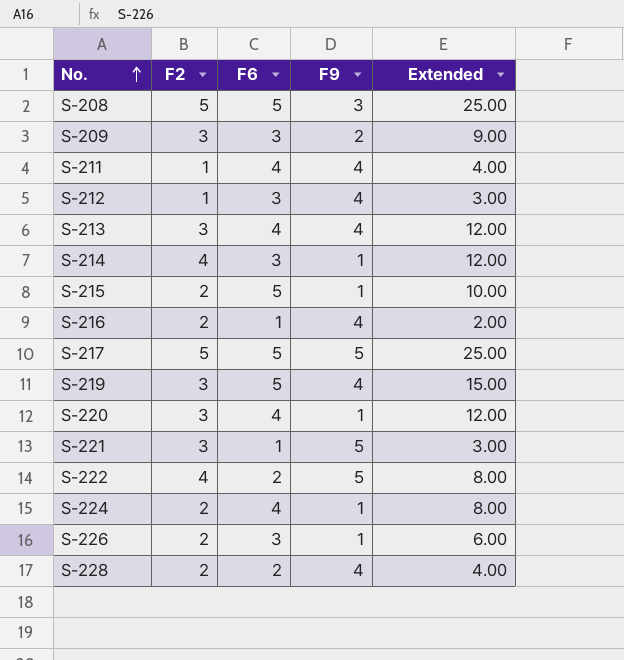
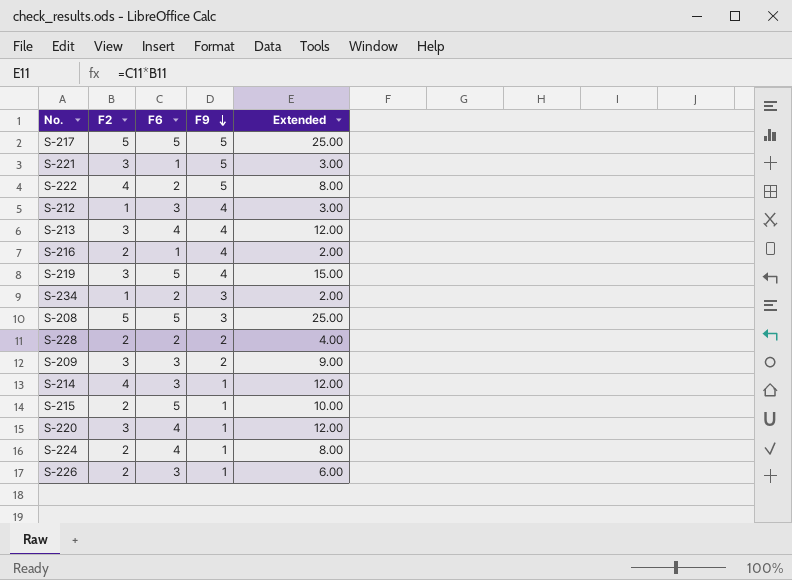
row order: No. ascending -> F9 descending
row S-211: 1 | 4 | 4 | 4.00 -> none
row S-234: none -> 1 | 2 | 3 | 2.00
S-228 | F9: 4 -> 2

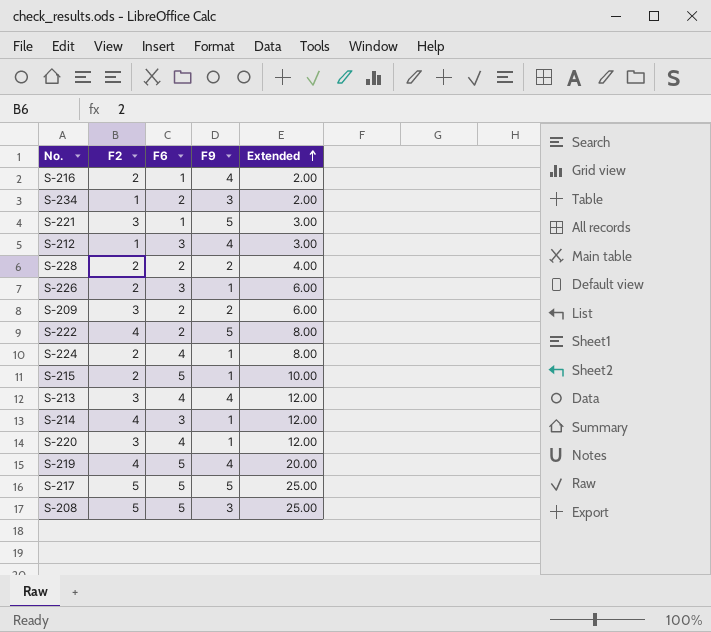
row order: F9 descending -> Extended ascending
S-209 | F6: 3 -> 2
S-209 | Extended: 9.00 -> 6.00
S-219 | F2: 3 -> 4
S-219 | Extended: 15.00 -> 20.00

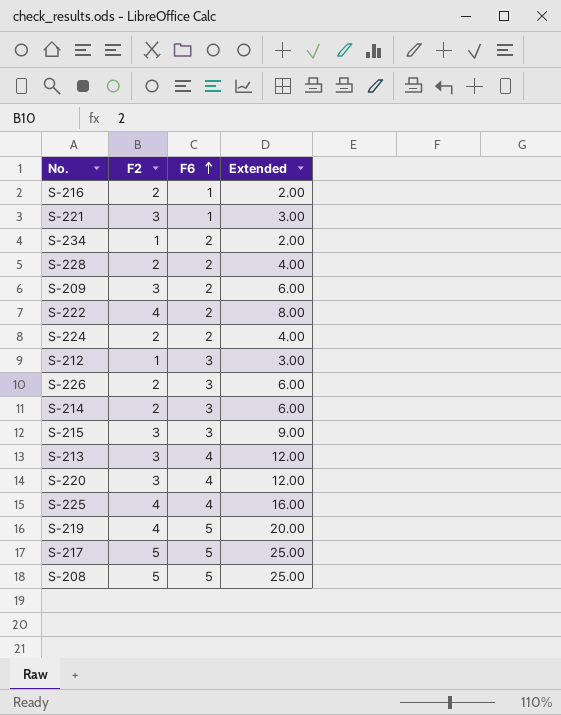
row order: Extended ascending -> F6 ascending
column F9 | position: 4 -> none
S-224 | F6: 4 -> 2
S-224 | Extended: 8.00 -> 4.00
S-214 | F2: 4 -> 2
S-214 | Extended: 12.00 -> 6.00
S-215 | F2: 2 -> 3
S-215 | F6: 5 -> 3
S-215 | Extended: 10.00 -> 9.00
row S-225: none -> 4 | 4 | 16.00

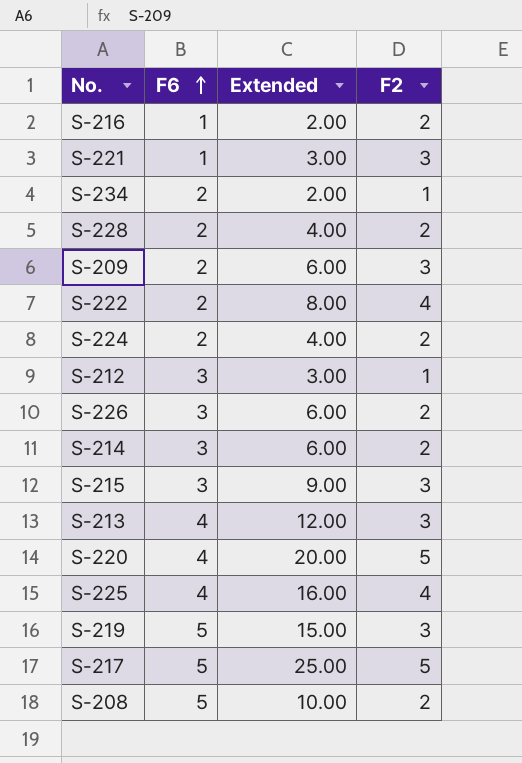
column F2 | position: 2 -> 4
S-220 | Extended: 12.00 -> 20.00
S-220 | F2: 3 -> 5
S-219 | Extended: 20.00 -> 15.00
S-219 | F2: 4 -> 3
S-208 | Extended: 25.00 -> 10.00
S-208 | F2: 5 -> 2

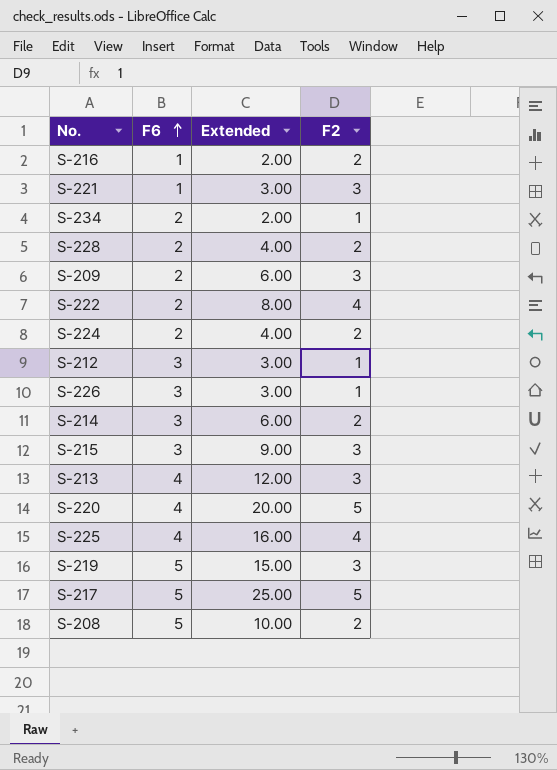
S-226 | Extended: 6.00 -> 3.00
S-226 | F2: 2 -> 1

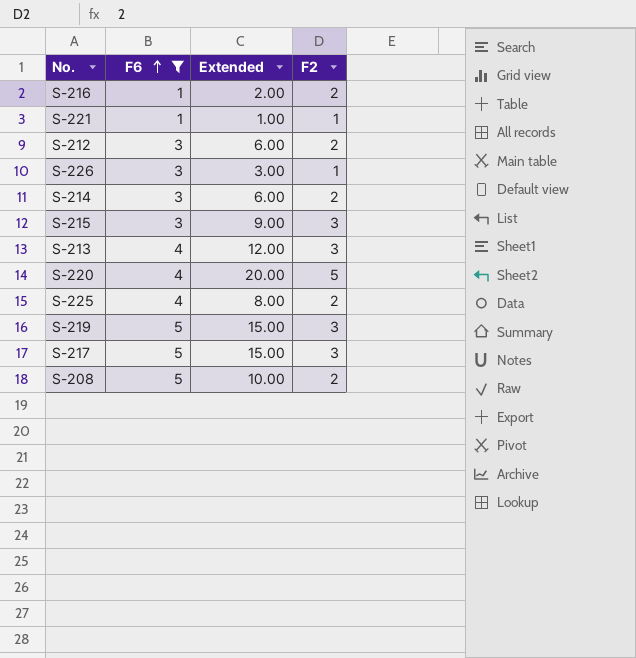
filter: none -> F6 != 2
S-221 | Extended: 3.00 -> 1.00
S-221 | F2: 3 -> 1
S-212 | Extended: 3.00 -> 6.00
S-212 | F2: 1 -> 2
S-225 | Extended: 16.00 -> 8.00
S-225 | F2: 4 -> 2
S-217 | Extended: 25.00 -> 15.00
S-217 | F2: 5 -> 3

